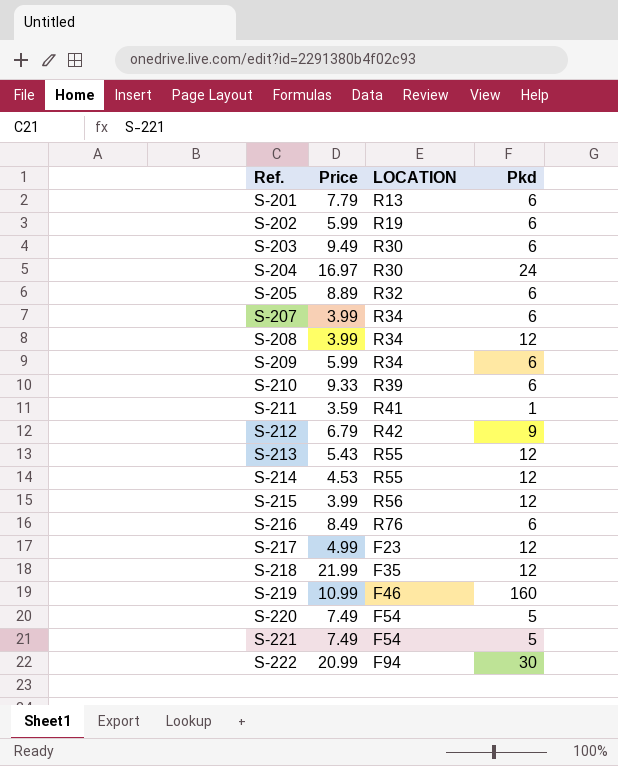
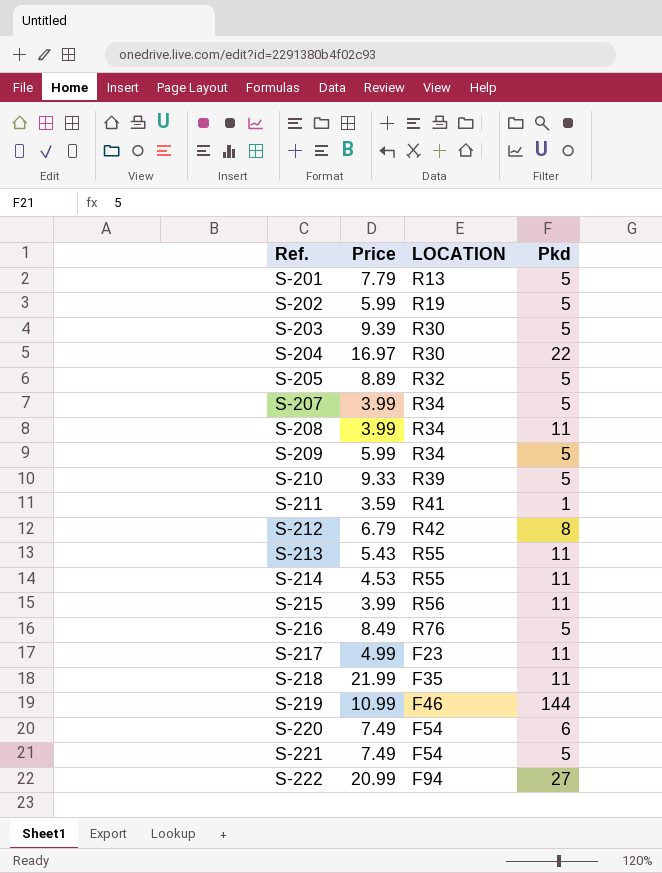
S-201 | Pkd: 6 -> 5
S-202 | Pkd: 6 -> 5
S-203 | Price: 9.49 -> 9.39
S-203 | Pkd: 6 -> 5
S-204 | Pkd: 24 -> 22
S-205 | Pkd: 6 -> 5
S-207 | Pkd: 6 -> 5
S-208 | Pkd: 12 -> 11
S-209 | Pkd: 6 -> 5
S-210 | Pkd: 6 -> 5
S-212 | Pkd: 9 -> 8
S-213 | Pkd: 12 -> 11
S-214 | Pkd: 12 -> 11
S-215 | Pkd: 12 -> 11
S-216 | Pkd: 6 -> 5
S-217 | Pkd: 12 -> 11
S-218 | Pkd: 12 -> 11
S-219 | Pkd: 160 -> 144
S-220 | Pkd: 5 -> 6
S-222 | Pkd: 30 -> 27

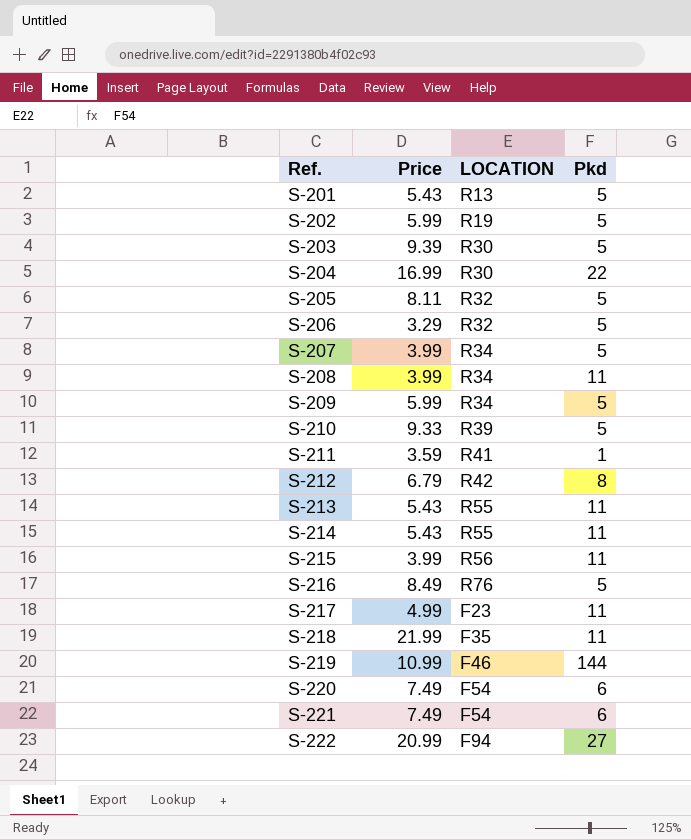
S-201 | Price: 7.79 -> 5.43
S-204 | Price: 16.97 -> 16.99
S-205 | Price: 8.89 -> 8.11
row S-206: none -> 3.29 | R32 | 5
S-214 | Price: 4.53 -> 5.43
S-221 | Pkd: 5 -> 6

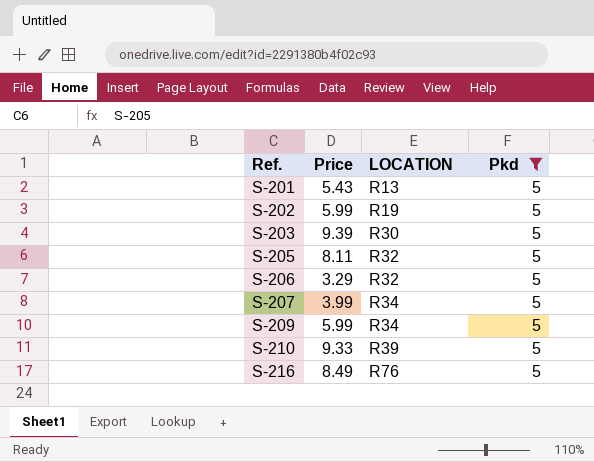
filter: none -> Pkd = 5

